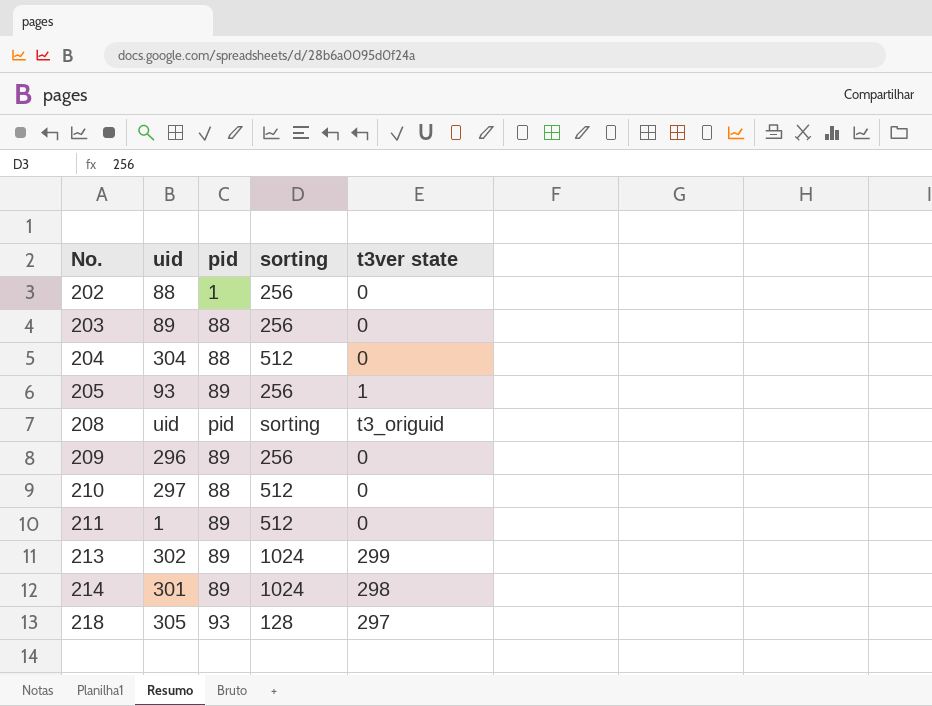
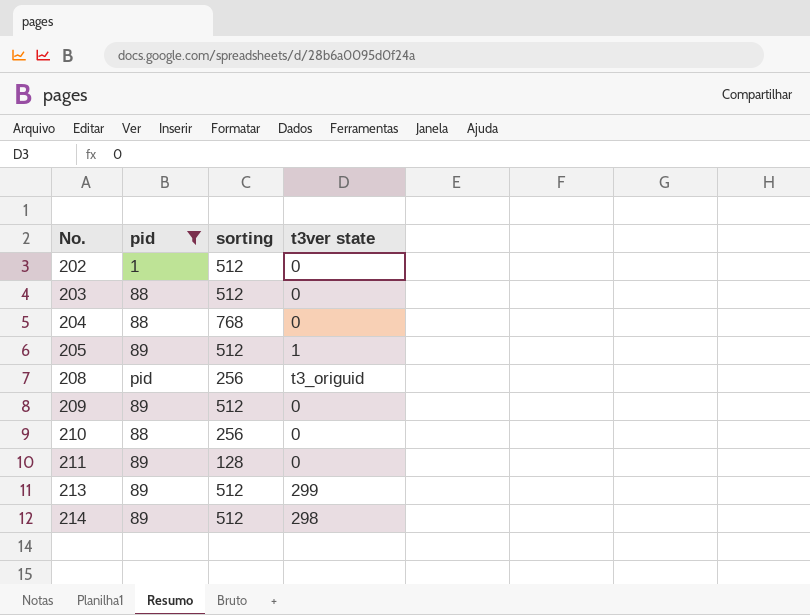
filter: none -> pid != 93
column uid | position: 2 -> none
202 | sorting: 256 -> 512
203 | sorting: 256 -> 512
204 | sorting: 512 -> 768
205 | sorting: 256 -> 512
208 | sorting: sorting -> 256
209 | sorting: 256 -> 512
210 | sorting: 512 -> 256
211 | sorting: 512 -> 128
213 | sorting: 1024 -> 512
214 | sorting: 1024 -> 512

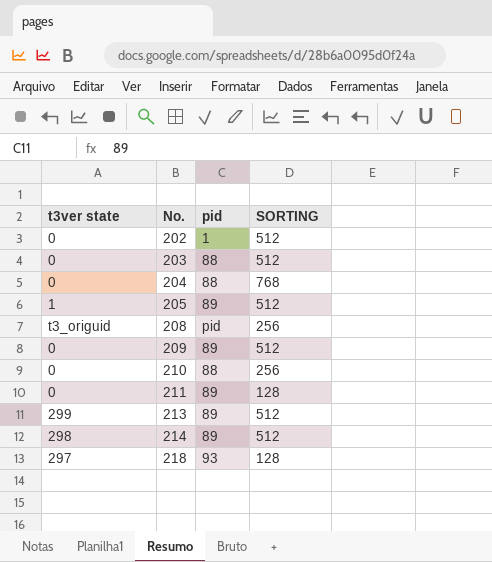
filter: pid != 93 -> none
column t3ver state | position: 4 -> 1
column name: sorting -> SORTING

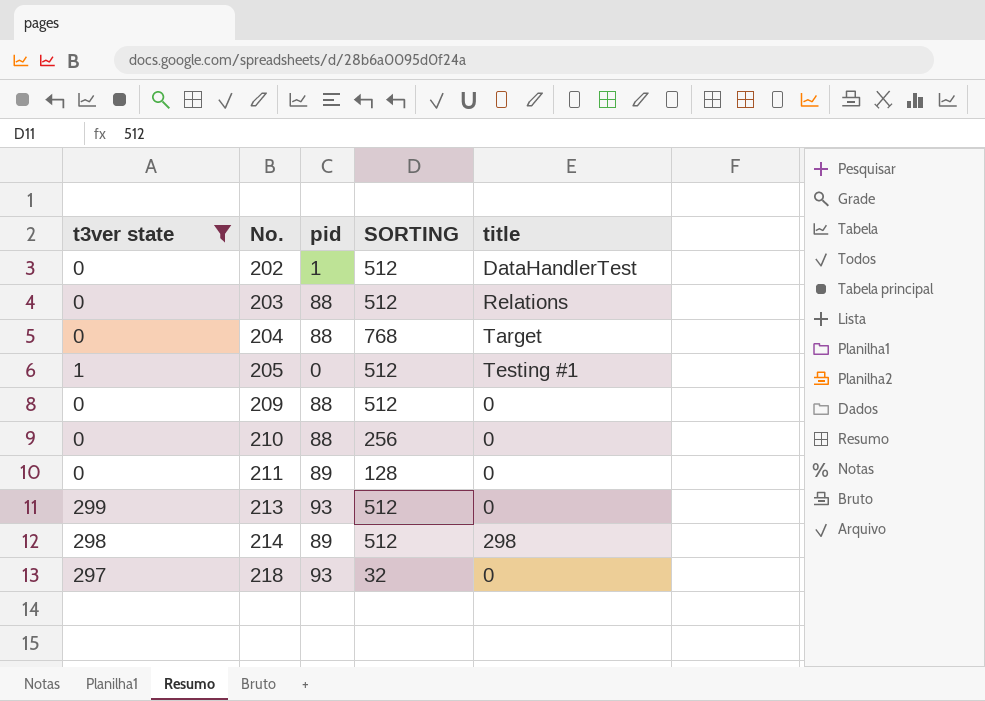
filter: none -> t3ver state != t3_origuid
column title | position: none -> 5
205 | pid: 89 -> 0
209 | pid: 89 -> 88
213 | pid: 89 -> 93
218 | SORTING: 128 -> 32

